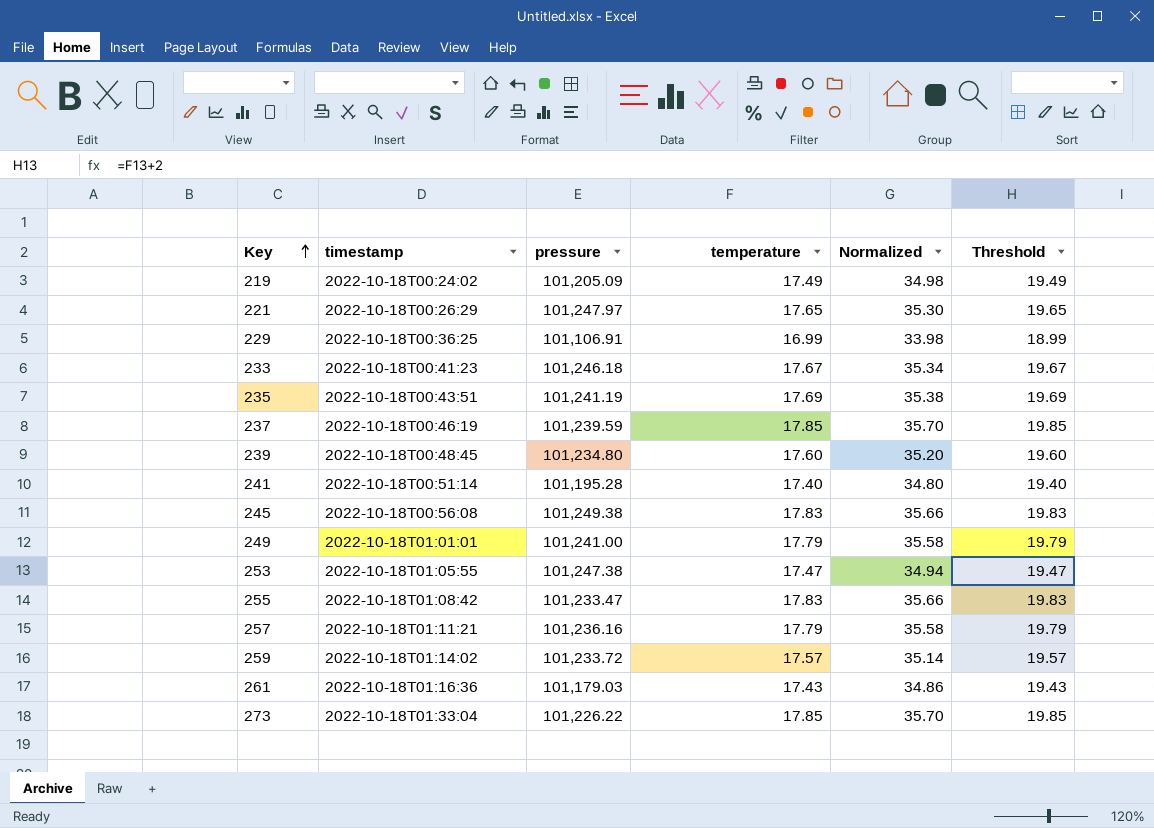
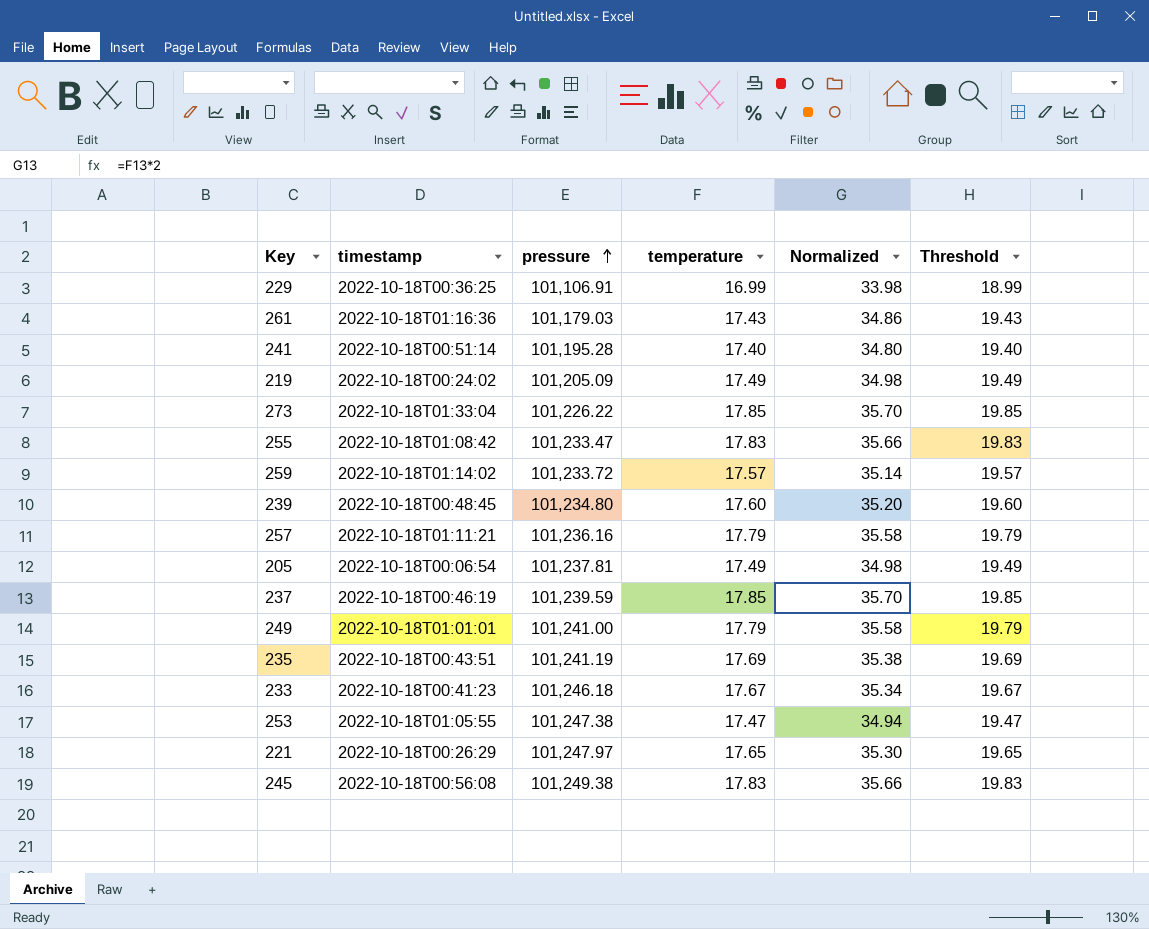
row order: Key ascending -> pressure ascending
row 205: none -> 2022-10-18T00:06:54 | 101,237.81 | 17.49 | 34.98 | 19.49

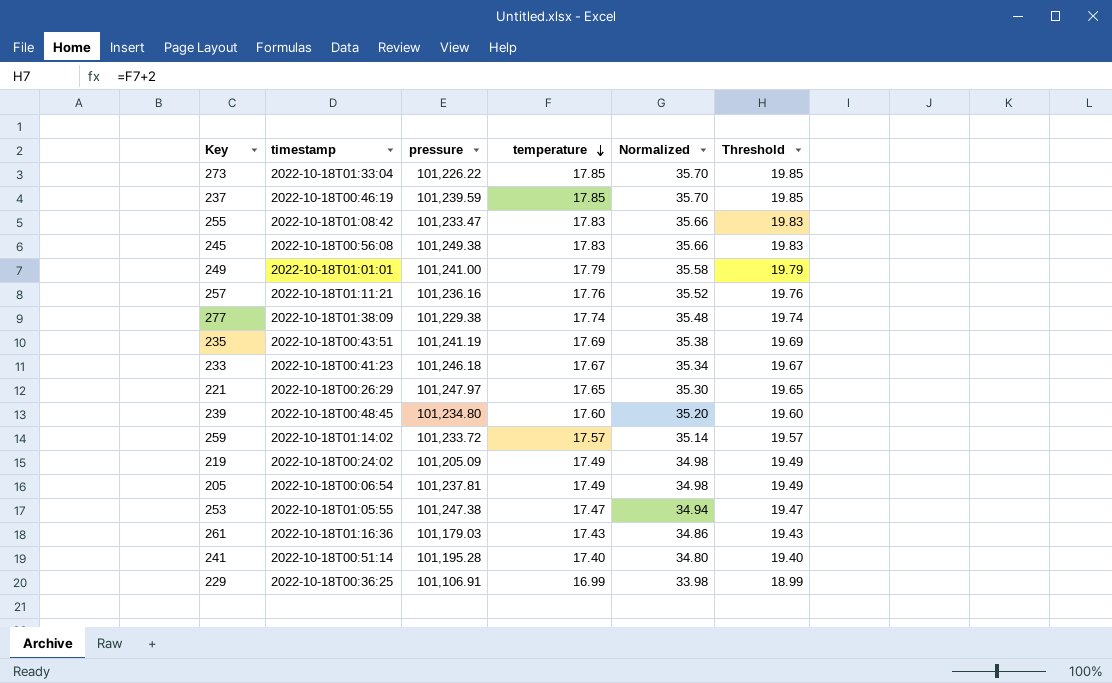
row order: pressure ascending -> temperature descending
257 | temperature: 17.79 -> 17.76
257 | Normalized: 35.58 -> 35.52
257 | Threshold: 19.79 -> 19.76
row 277: none -> 2022-10-18T01:38:09 | 101,229.38 | 17.74 | 35.48 | 19.74

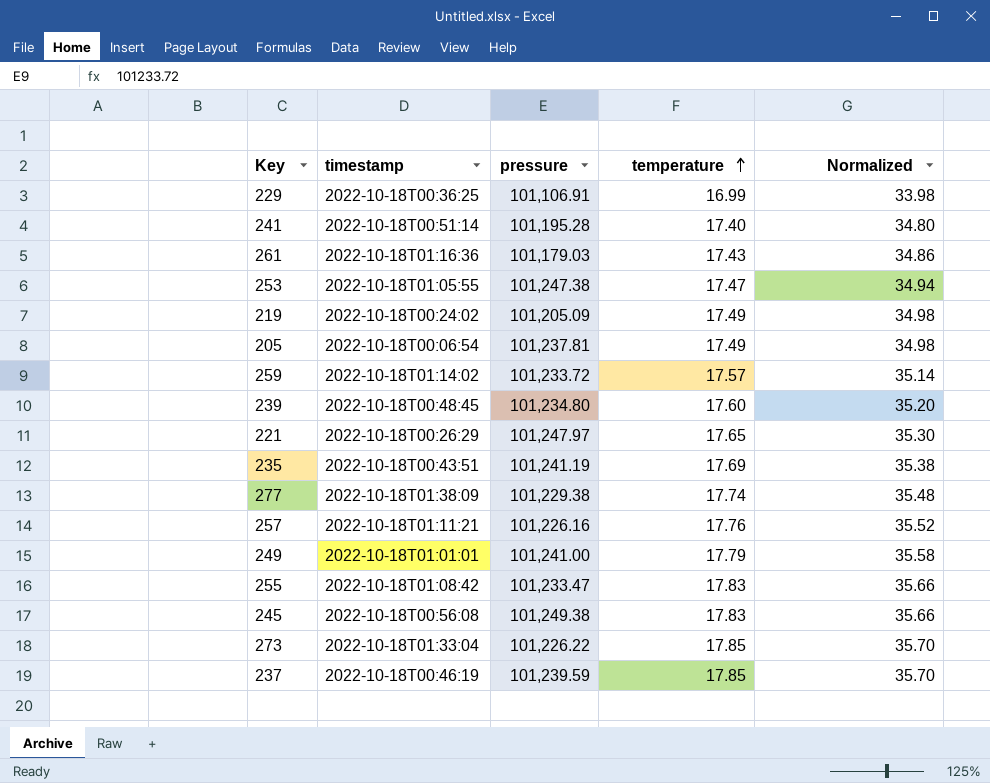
row order: temperature descending -> temperature ascending
column Threshold | formula: [temperature] + 2 -> none
row 233: 2022-10-18T00:41:23 | 101,246.18 | 17.67 | 35.34 | 19.67 -> none
257 | pressure: 101,236.16 -> 101,226.16

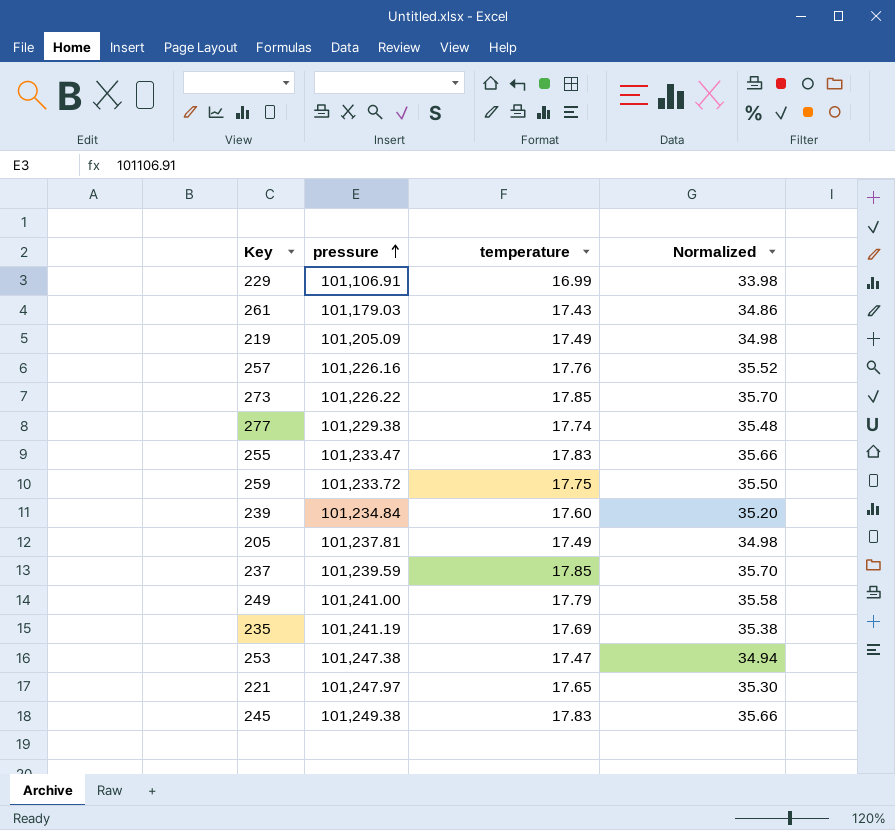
row order: temperature ascending -> pressure ascending
column timestamp | position: 2 -> none
row 241: 2022-10-18T00:51:14 | 101,195.28 | 17.40 | 34.80 -> none
259 | temperature: 17.57 -> 17.75
259 | Normalized: 35.14 -> 35.50
239 | pressure: 101,234.80 -> 101,234.84

